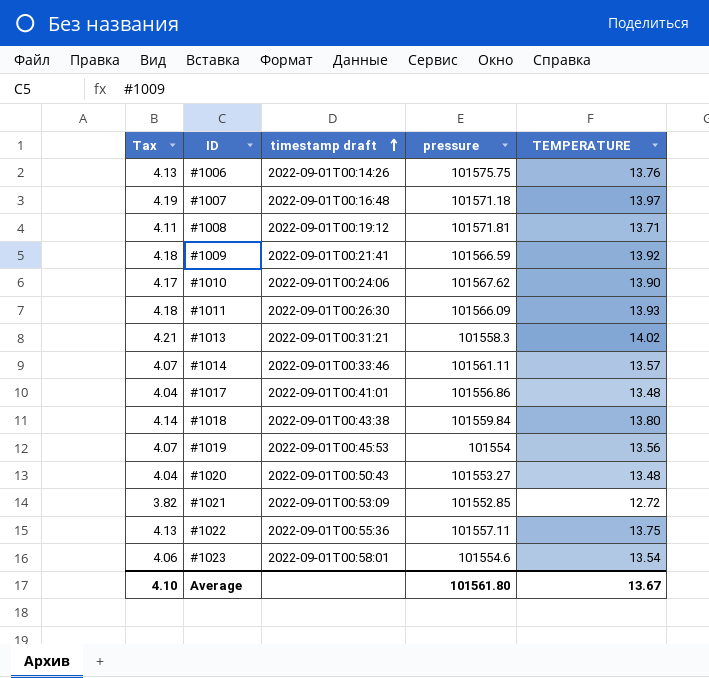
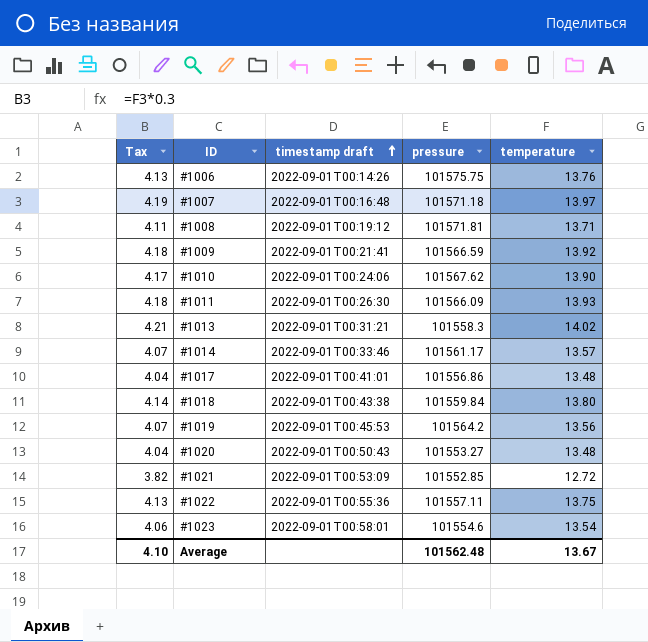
column name: TEMPERATURE -> temperature
#1014 | pressure: 101561.11 -> 101561.17
#1019 | pressure: 101554 -> 101564.2
Average | pressure: 101561.80 -> 101562.48

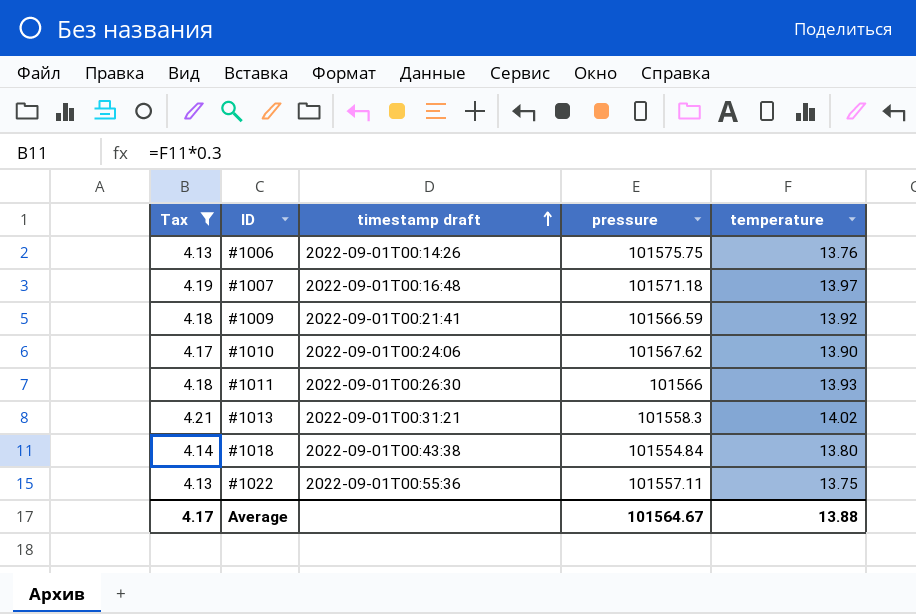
filter: none -> Tax >= 4.13
#1011 | pressure: 101566.09 -> 101566
#1018 | pressure: 101559.84 -> 101554.84
Average | Tax: 4.10 -> 4.17
Average | pressure: 101562.48 -> 101564.67
Average | temperature: 13.67 -> 13.88

